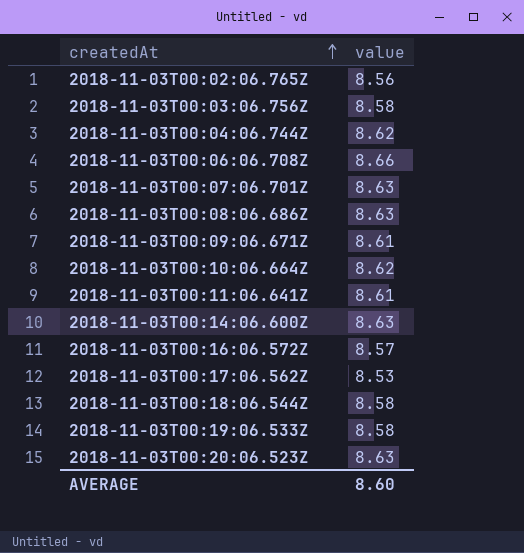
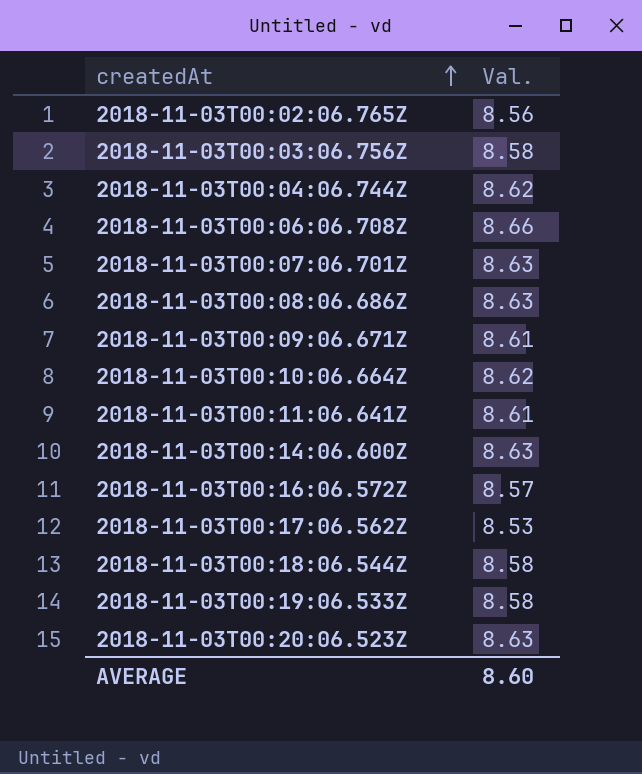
column name: value -> Val.

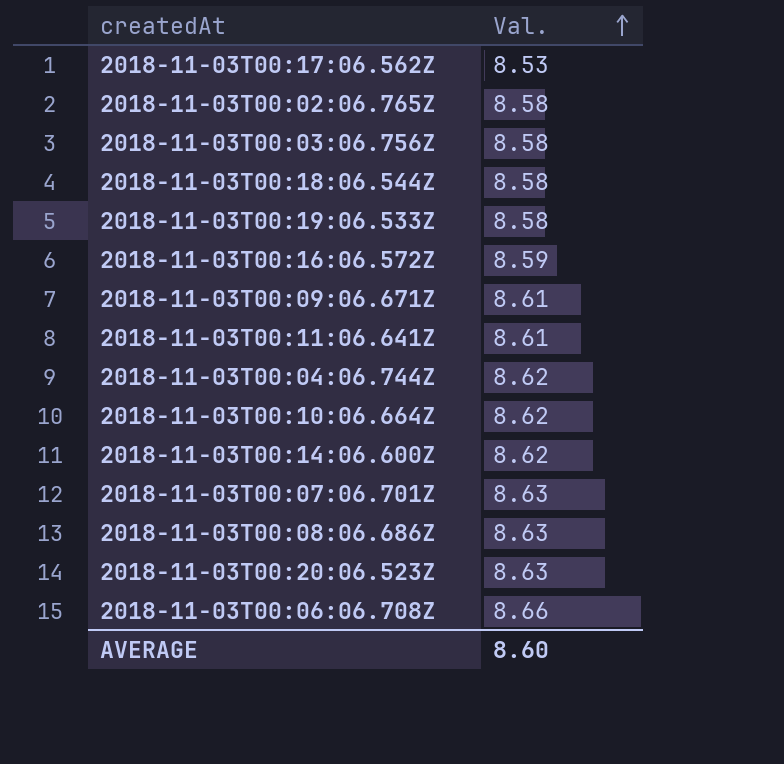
row order: createdAt ascending -> Val. ascending
2018-11-03T00:02:06.765Z | Val.: 8.56 -> 8.58
2018-11-03T00:16:06.572Z | Val.: 8.57 -> 8.59
2018-11-03T00:14:06.600Z | Val.: 8.63 -> 8.62

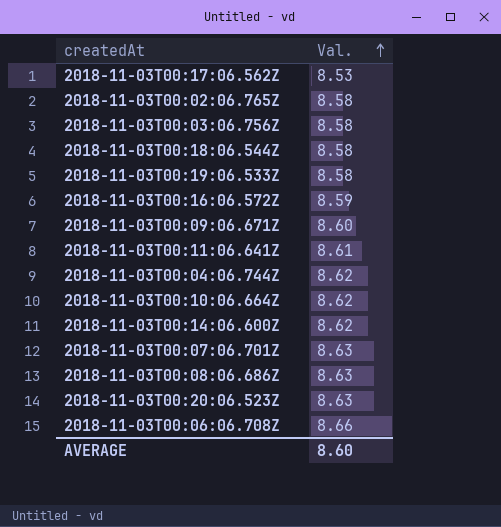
2018-11-03T00:09:06.671Z | Val.: 8.61 -> 8.60

